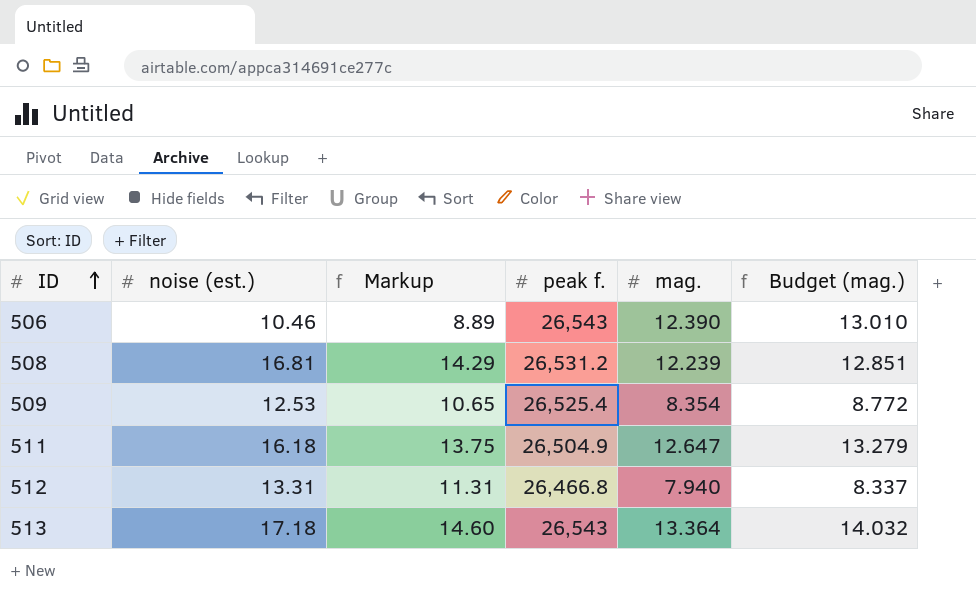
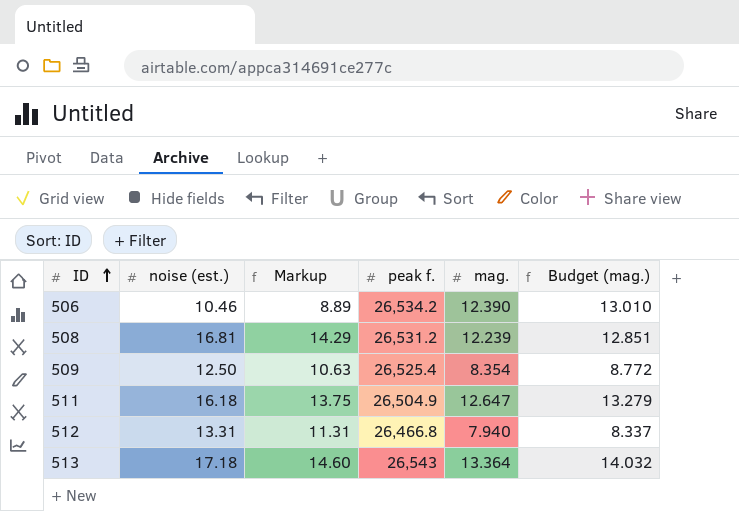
506 | peak f.: 26,543 -> 26,534.2
509 | noise (est.): 12.53 -> 12.50
509 | Markup: 10.65 -> 10.63

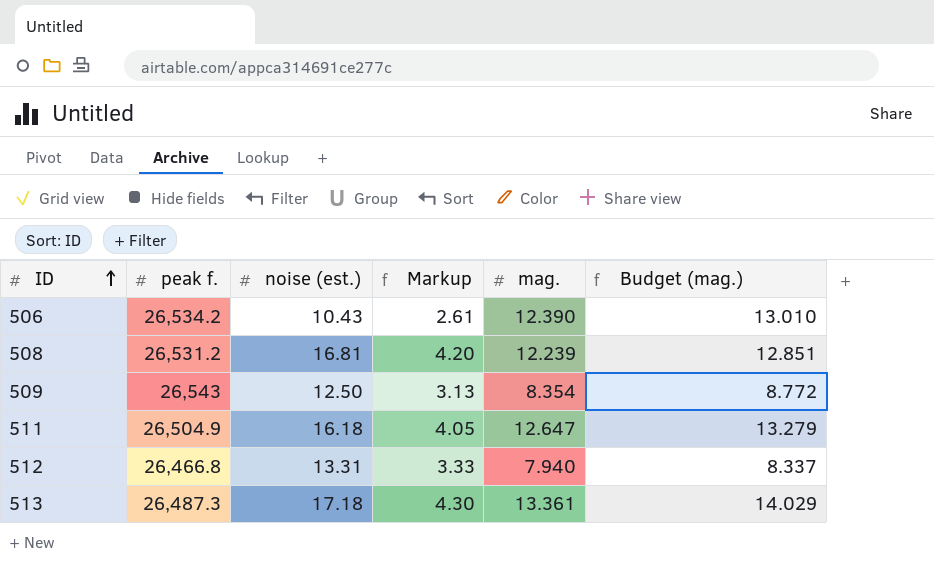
column peak f. | position: 4 -> 2
column Markup | formula: [noise (est.)] * 0.85 -> [noise (est.)] * 0.25
506 | noise (est.): 10.46 -> 10.43
509 | peak f.: 26,525.4 -> 26,543
513 | peak f.: 26,543 -> 26,487.3
513 | mag.: 13.364 -> 13.361
513 | Budget (mag.): 14.032 -> 14.029

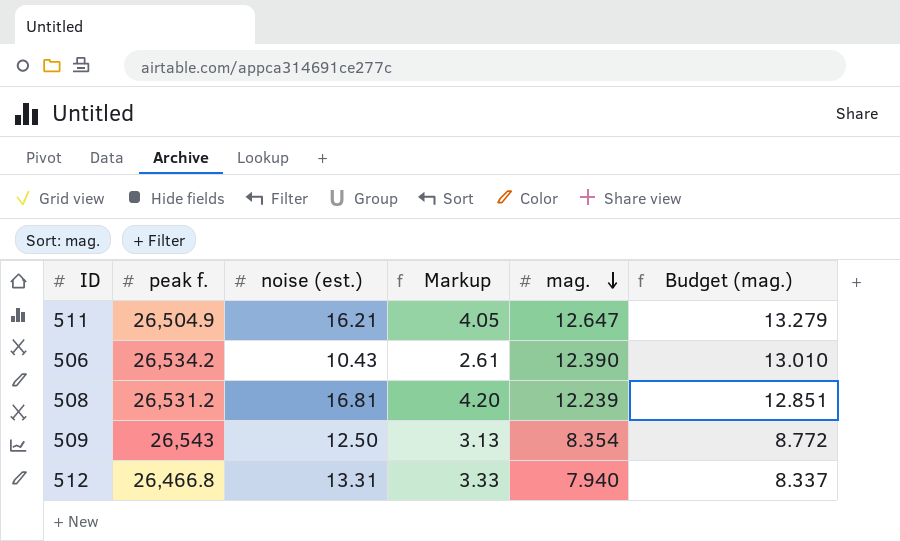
row order: ID ascending -> mag. descending
row 513: 26,487.3 | 17.18 | 4.30 | 13.361 | 14.029 -> none
511 | noise (est.): 16.18 -> 16.21

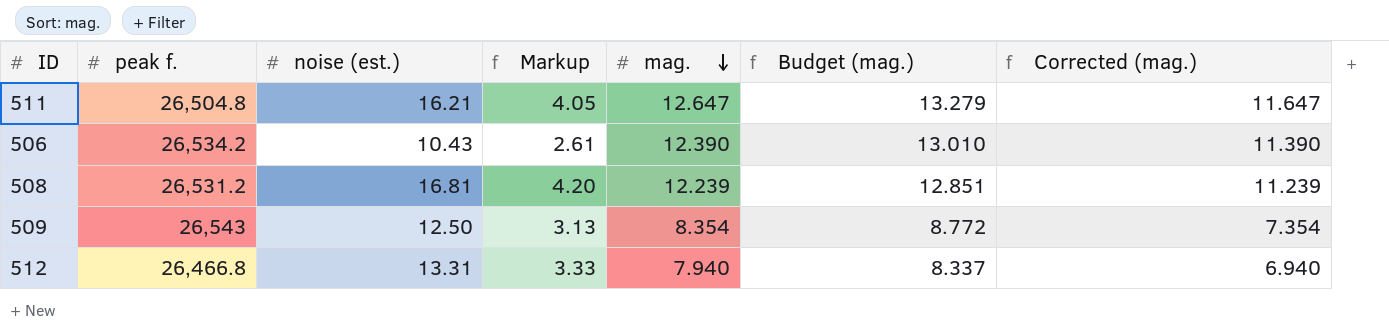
column Corrected (mag.) | formula: none -> [mag.] - 1
511 | peak f.: 26,504.9 -> 26,504.8

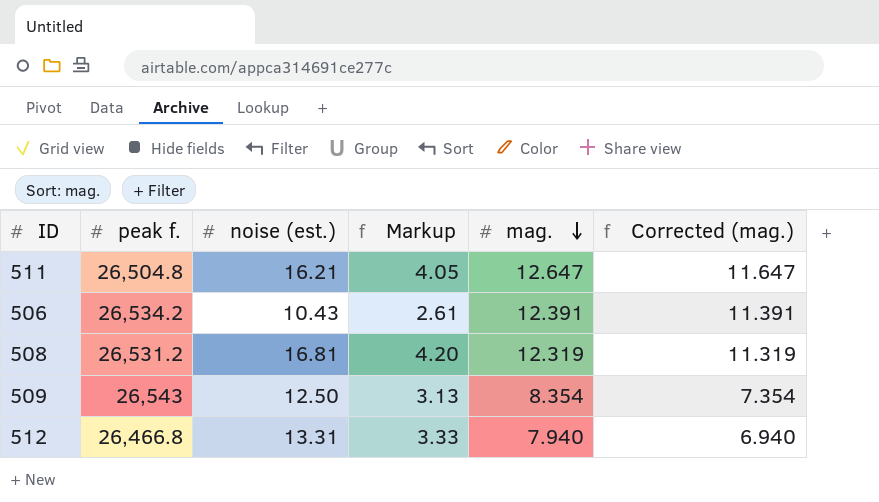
column Budget (mag.) | formula: [mag.] * 1.05 -> none
506 | mag.: 12.390 -> 12.391
506 | Corrected (mag.): 11.390 -> 11.391
508 | mag.: 12.239 -> 12.319
508 | Corrected (mag.): 11.239 -> 11.319

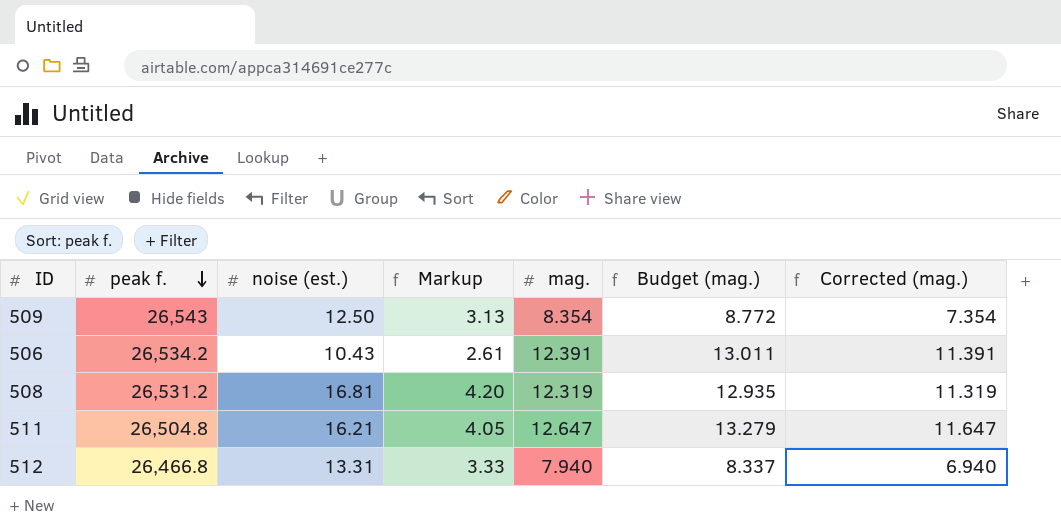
row order: mag. descending -> peak f. descending
column Budget (mag.) | formula: none -> [mag.] * 1.05

